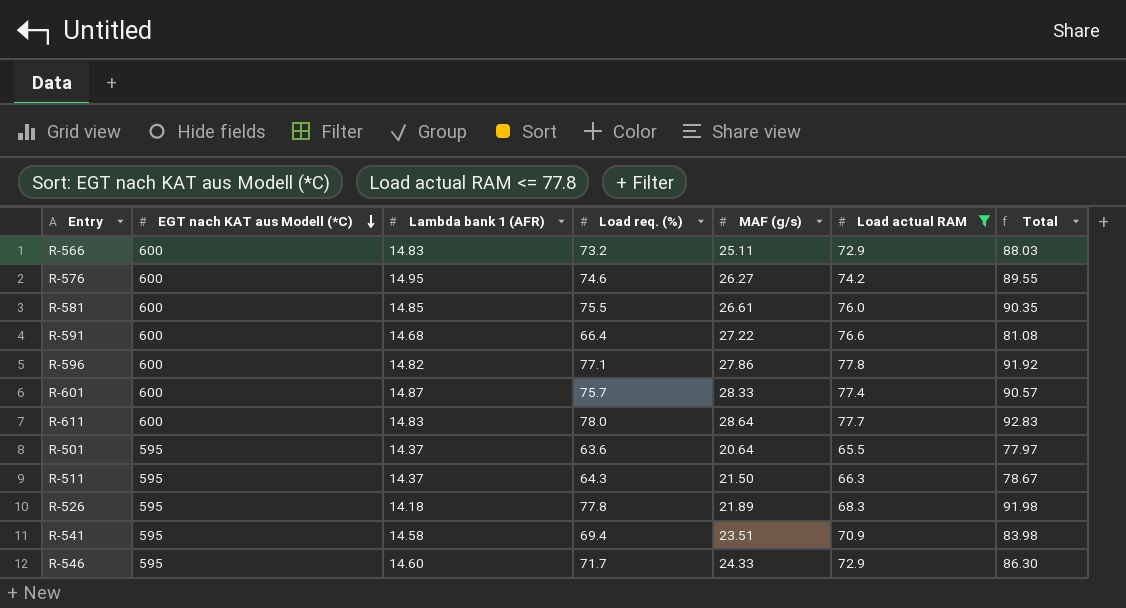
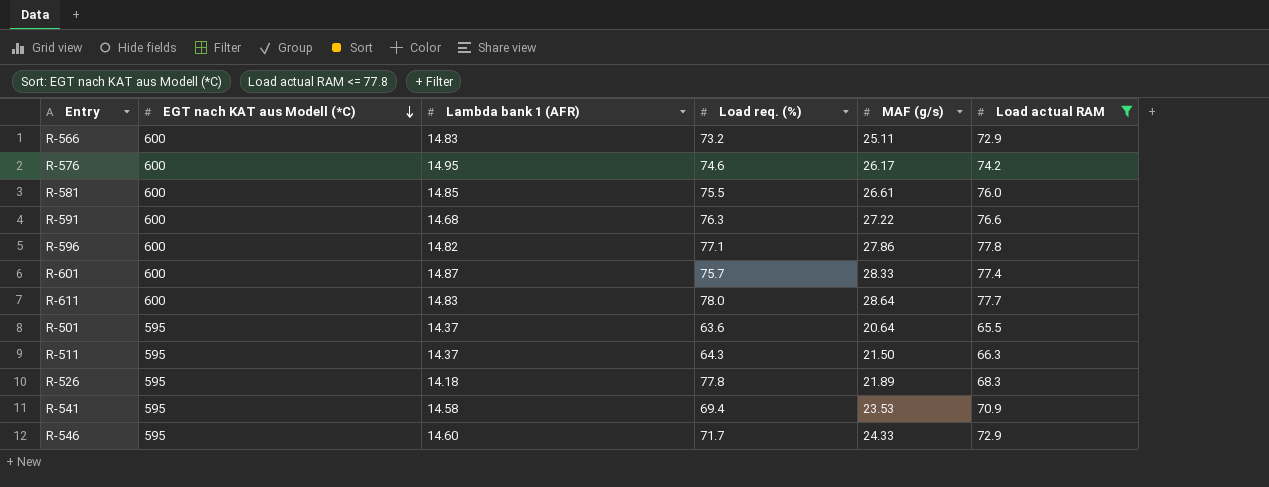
column Total | formula: [Lambda bank 1 (AFR)] + [Load req. (%)] -> none
R-576 | MAF (g/s): 26.27 -> 26.17
R-591 | Load req. (%): 66.4 -> 76.3
R-541 | MAF (g/s): 23.51 -> 23.53

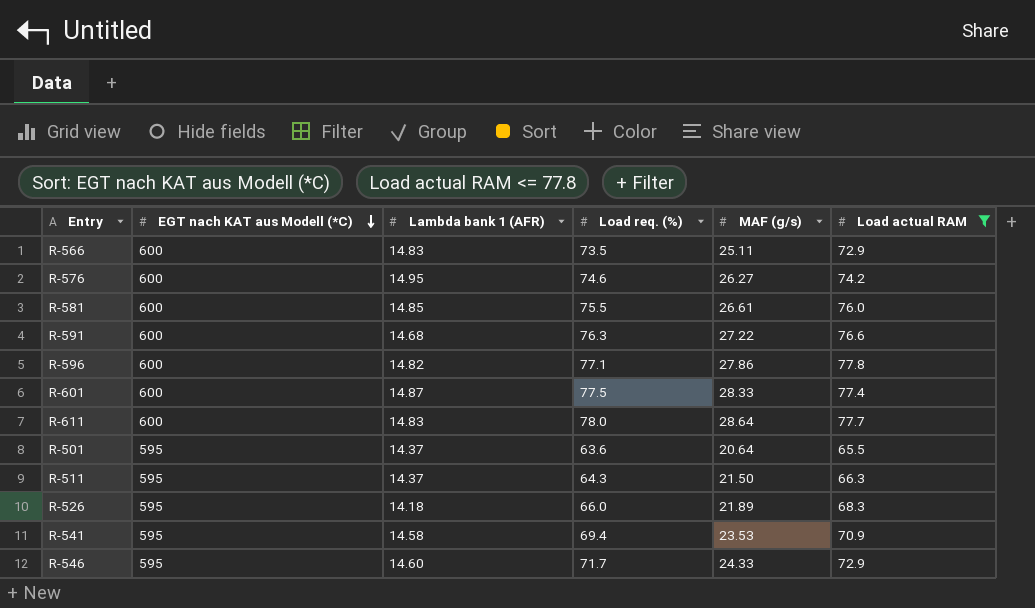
R-566 | Load req. (%): 73.2 -> 73.5
R-576 | MAF (g/s): 26.17 -> 26.27
R-601 | Load req. (%): 75.7 -> 77.5
R-526 | Load req. (%): 77.8 -> 66.0

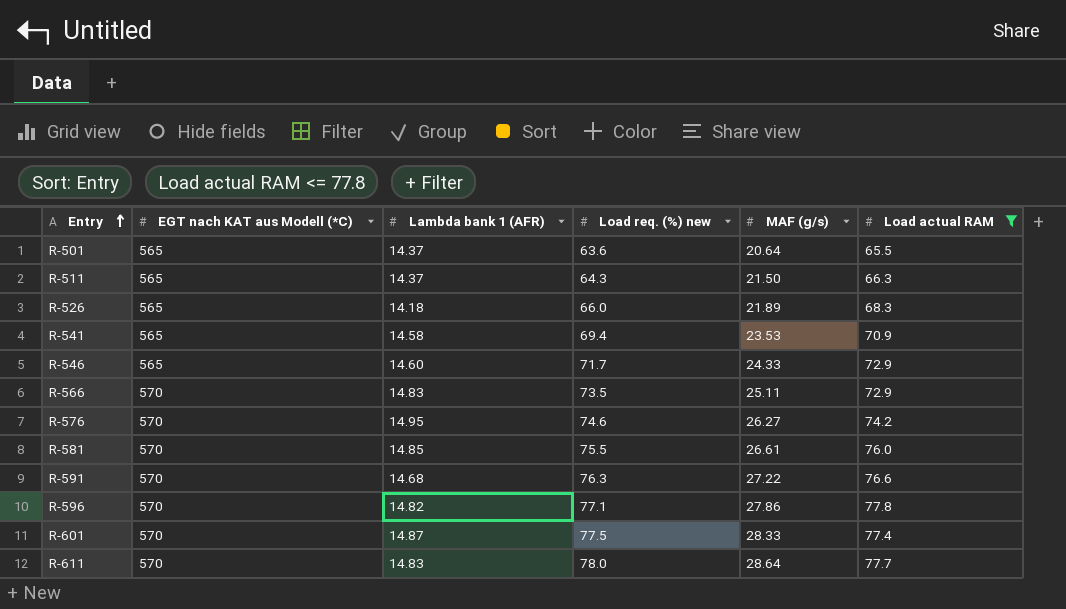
row order: EGT nach KAT aus Modell (*C) descending -> Entry ascending
column name: Load req. (%) -> Load req. (%) new
R-501 | EGT nach KAT aus Modell (*C): 595 -> 565
R-511 | EGT nach KAT aus Modell (*C): 595 -> 565
R-526 | EGT nach KAT aus Modell (*C): 595 -> 565
R-541 | EGT nach KAT aus Modell (*C): 595 -> 565
R-546 | EGT nach KAT aus Modell (*C): 595 -> 565
R-566 | EGT nach KAT aus Modell (*C): 600 -> 570
R-576 | EGT nach KAT aus Modell (*C): 600 -> 570
R-581 | EGT nach KAT aus Modell (*C): 600 -> 570
R-591 | EGT nach KAT aus Modell (*C): 600 -> 570
R-596 | EGT nach KAT aus Modell (*C): 600 -> 570
R-601 | EGT nach KAT aus Modell (*C): 600 -> 570
R-611 | EGT nach KAT aus Modell (*C): 600 -> 570

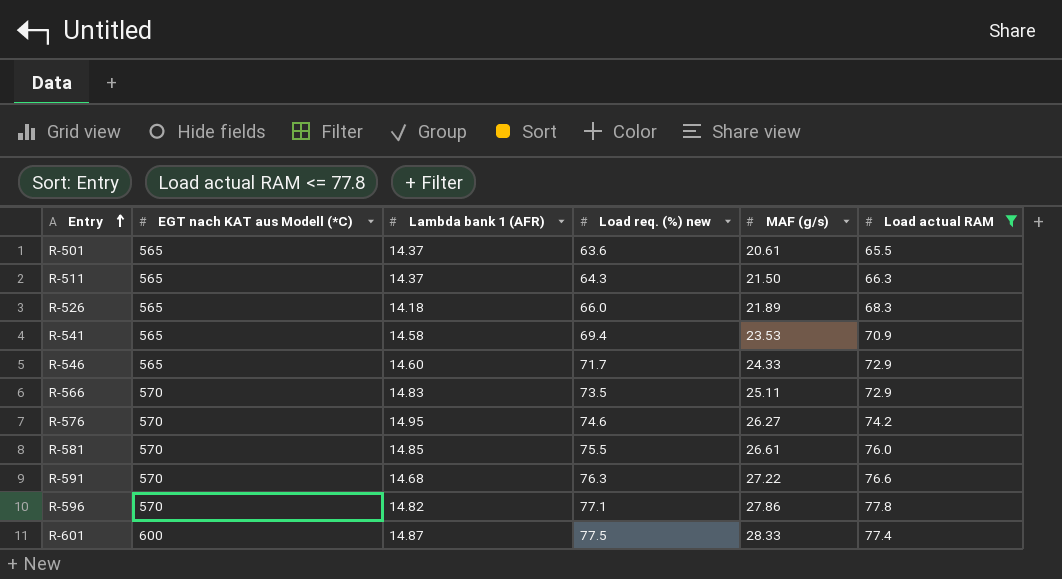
row R-611: 570 | 14.83 | 78.0 | 28.64 | 77.7 -> none
R-501 | MAF (g/s): 20.64 -> 20.61
R-601 | EGT nach KAT aus Modell (*C): 570 -> 600

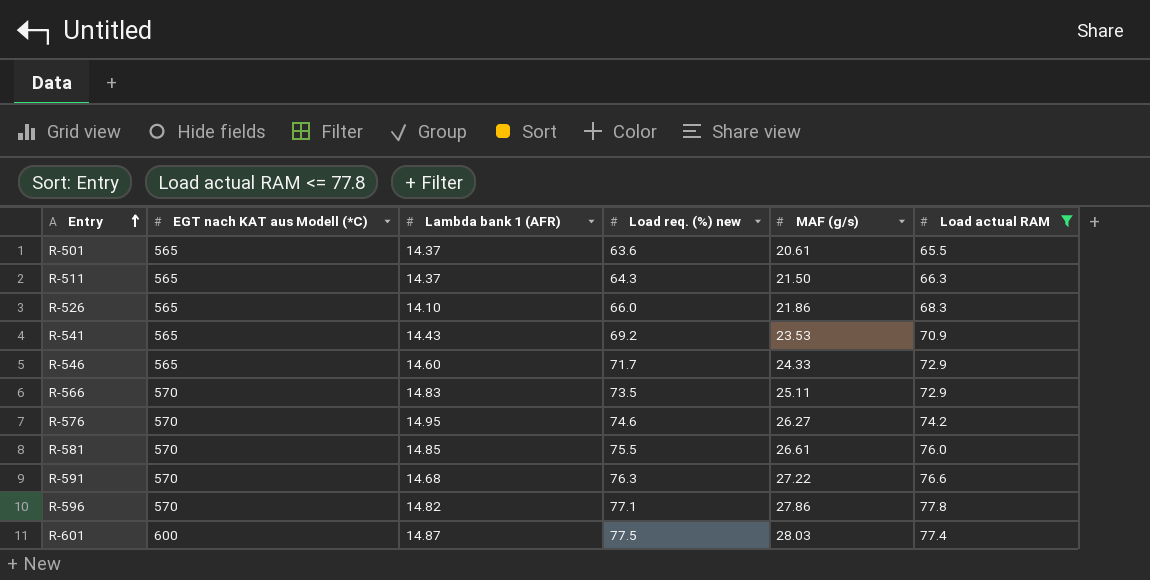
R-526 | Lambda bank 1 (AFR): 14.18 -> 14.10
R-526 | MAF (g/s): 21.89 -> 21.86
R-541 | Lambda bank 1 (AFR): 14.58 -> 14.43
R-541 | Load req. (%) new: 69.4 -> 69.2
R-601 | MAF (g/s): 28.33 -> 28.03

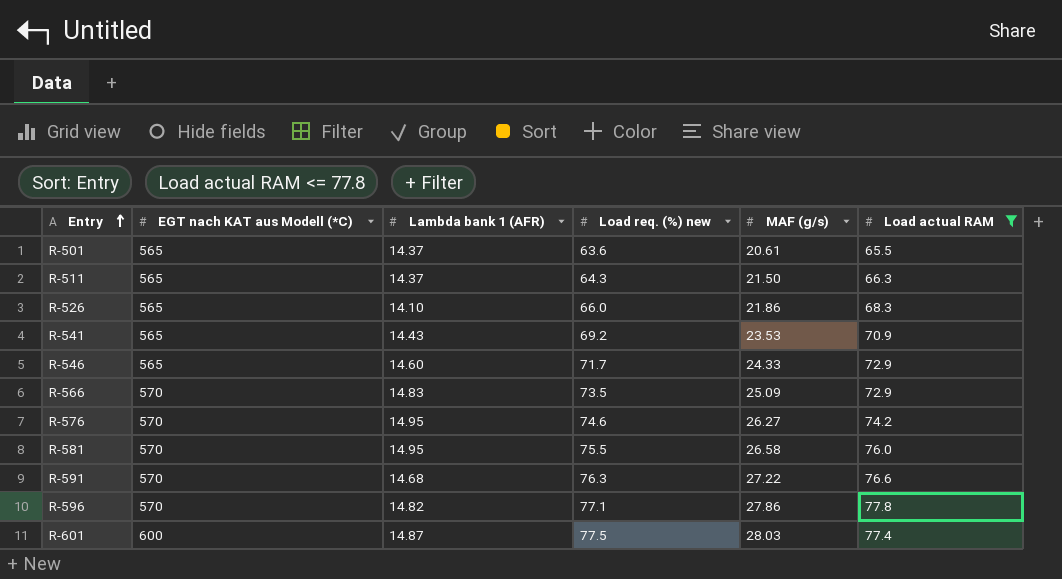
R-566 | MAF (g/s): 25.11 -> 25.09
R-581 | Lambda bank 1 (AFR): 14.85 -> 14.95
R-581 | MAF (g/s): 26.61 -> 26.58

